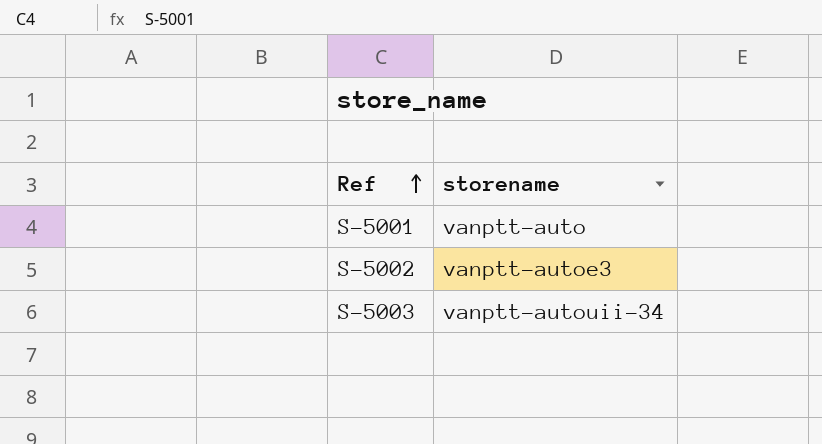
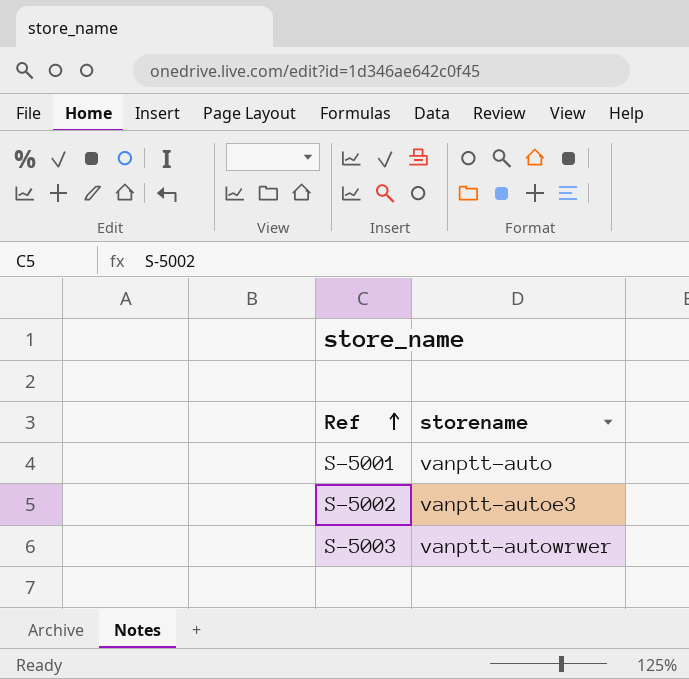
S-5003 | storename: vanptt-autouii-34 -> vanptt-autowrwer

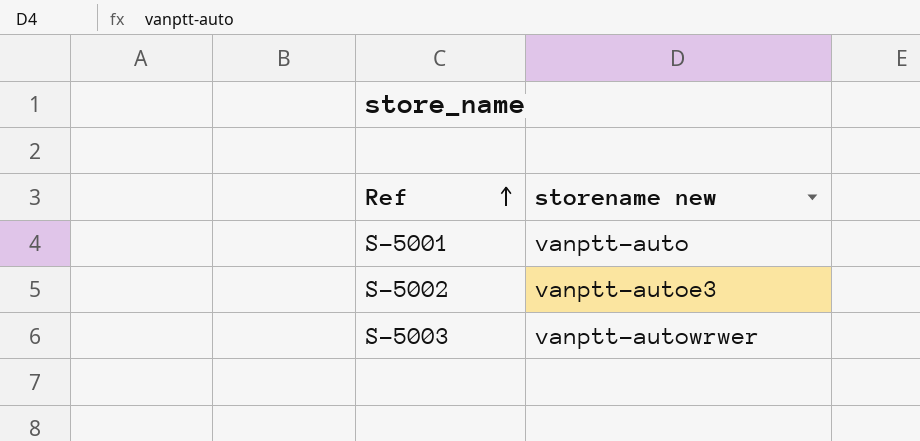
column name: storename -> storename new

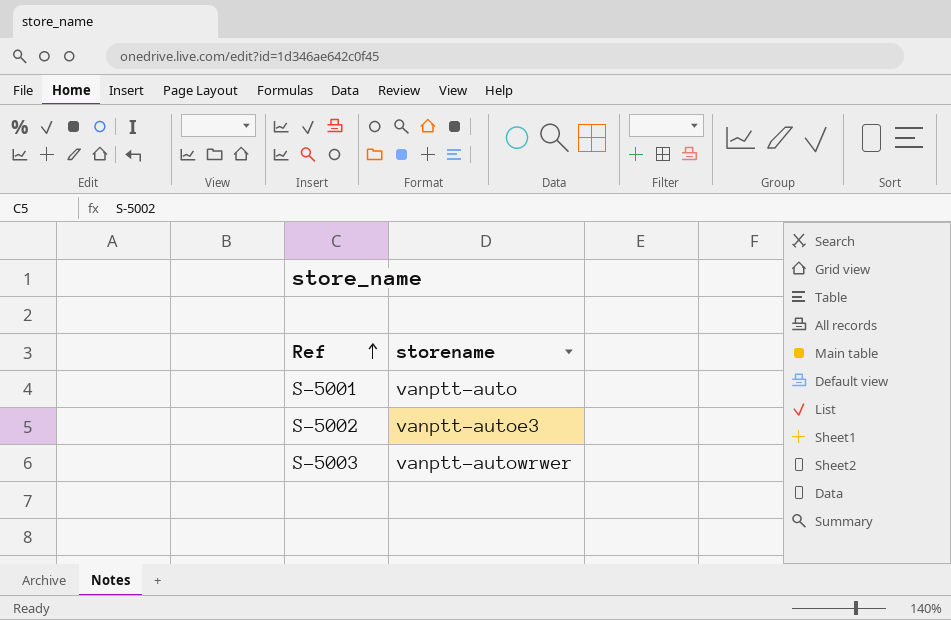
column name: storename new -> storename

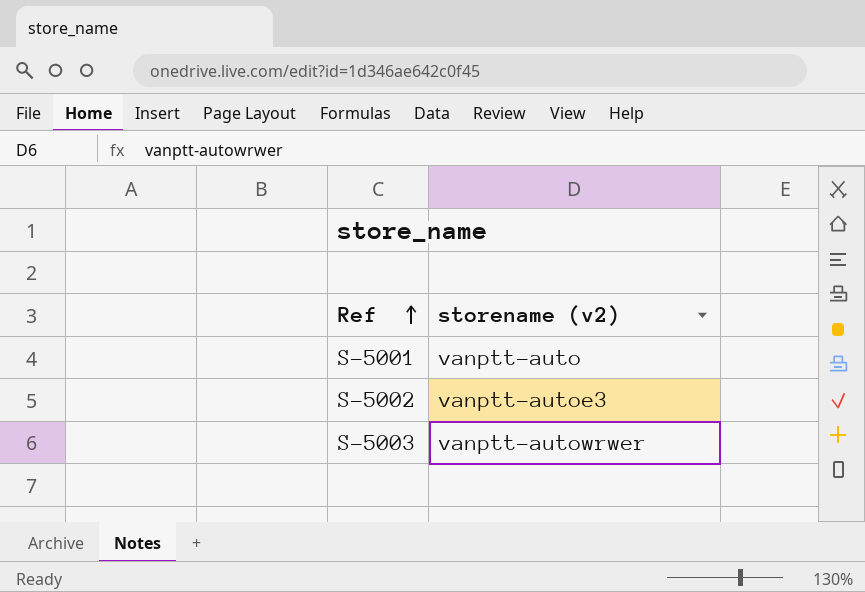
column name: storename -> storename (v2)

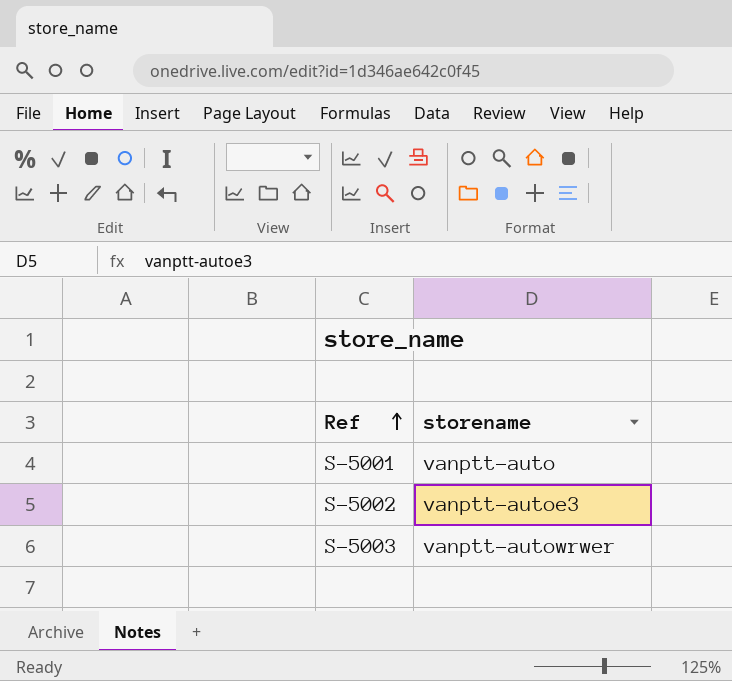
column name: storename (v2) -> storename

